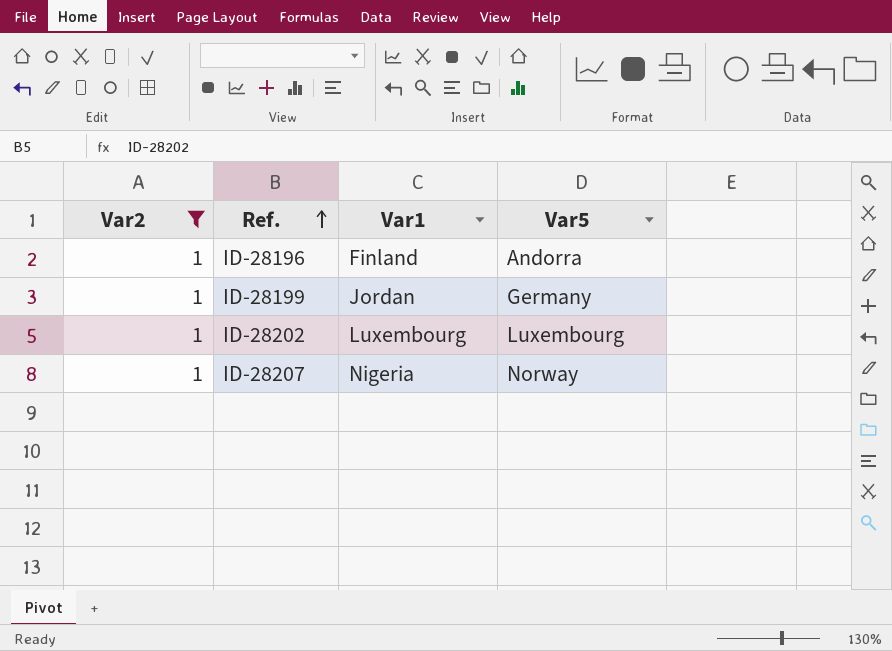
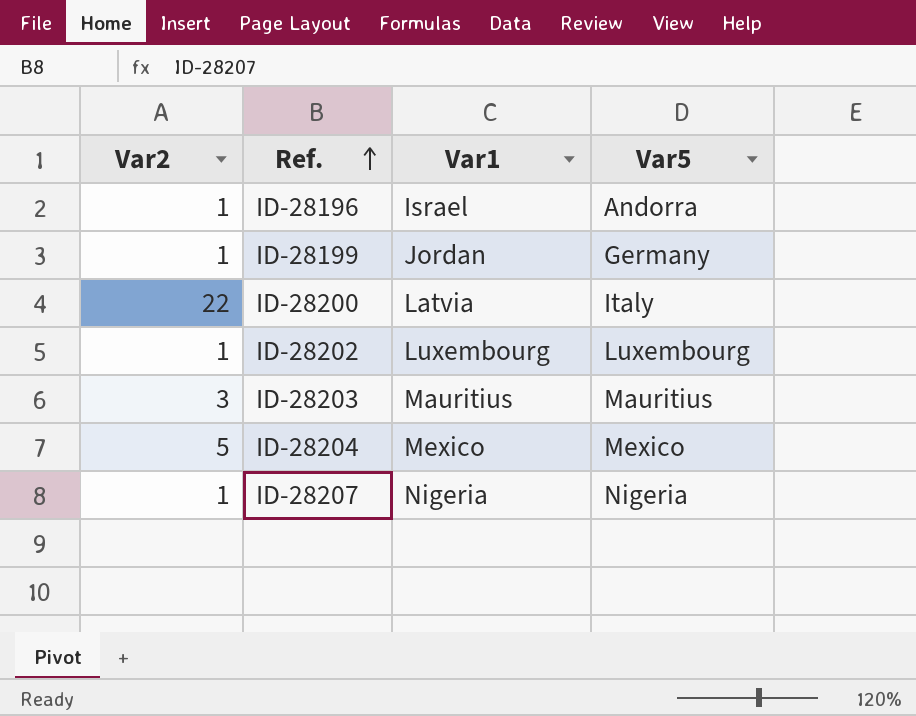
filter: Var2 = 1 -> none
ID-28196 | Var1: Finland -> Israel
ID-28207 | Var5: Norway -> Nigeria

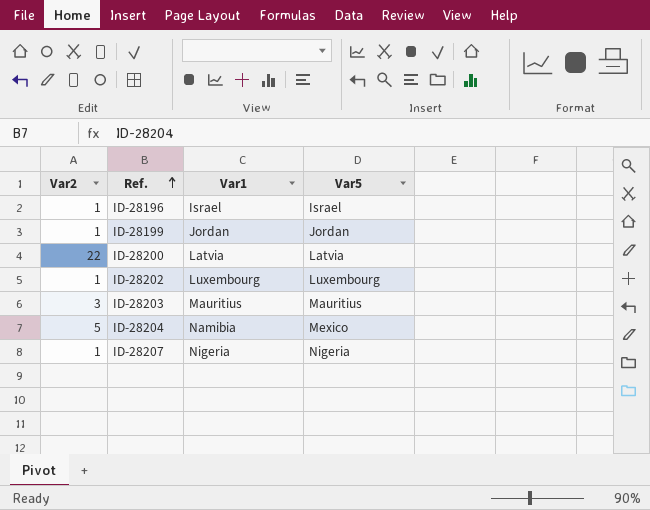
ID-28196 | Var5: Andorra -> Israel
ID-28199 | Var5: Germany -> Jordan
ID-28200 | Var5: Italy -> Latvia
ID-28204 | Var1: Mexico -> Namibia

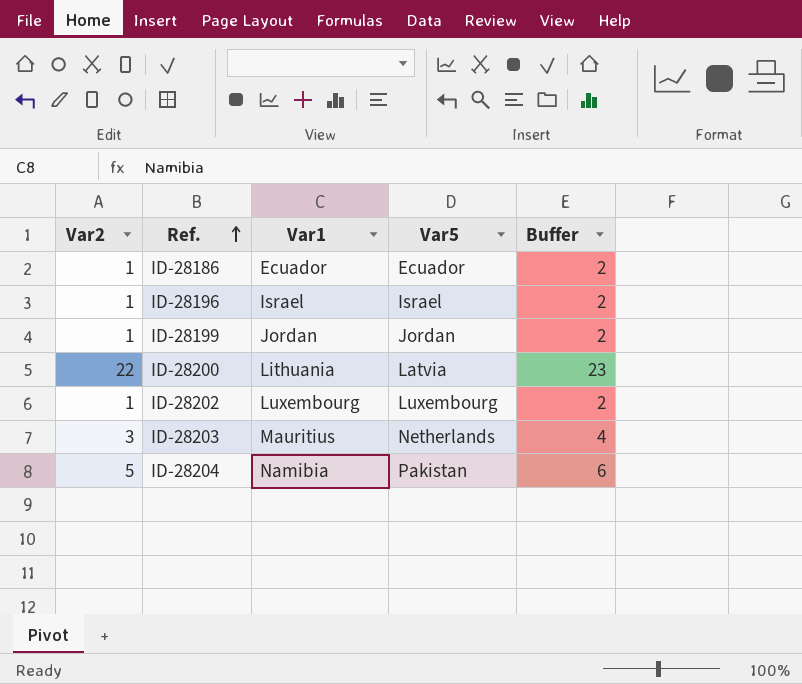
column Buffer | formula: none -> [Var2] + 1
row ID-28207: 1 | Nigeria | Nigeria -> none
row ID-28186: none -> 1 | Ecuador | Ecuador | 2
ID-28200 | Var1: Latvia -> Lithuania
ID-28203 | Var5: Mauritius -> Netherlands
ID-28204 | Var5: Mexico -> Pakistan

